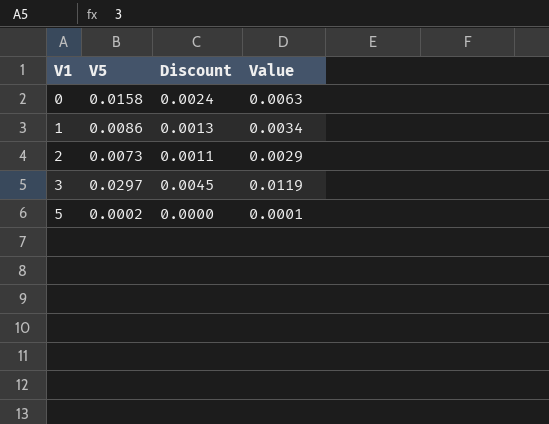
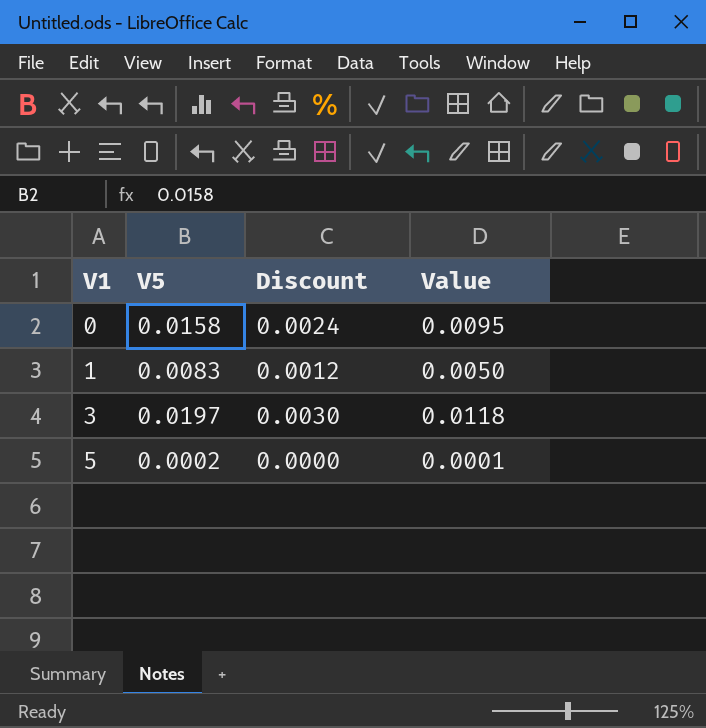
column Value | formula: [V5] * 0.4 -> [V5] * 0.6
row 2: 0.0073 | 0.0011 | 0.0029 -> none
1 | V5: 0.0086 -> 0.0083
1 | Discount: 0.0013 -> 0.0012
3 | V5: 0.0297 -> 0.0197
3 | Discount: 0.0045 -> 0.0030

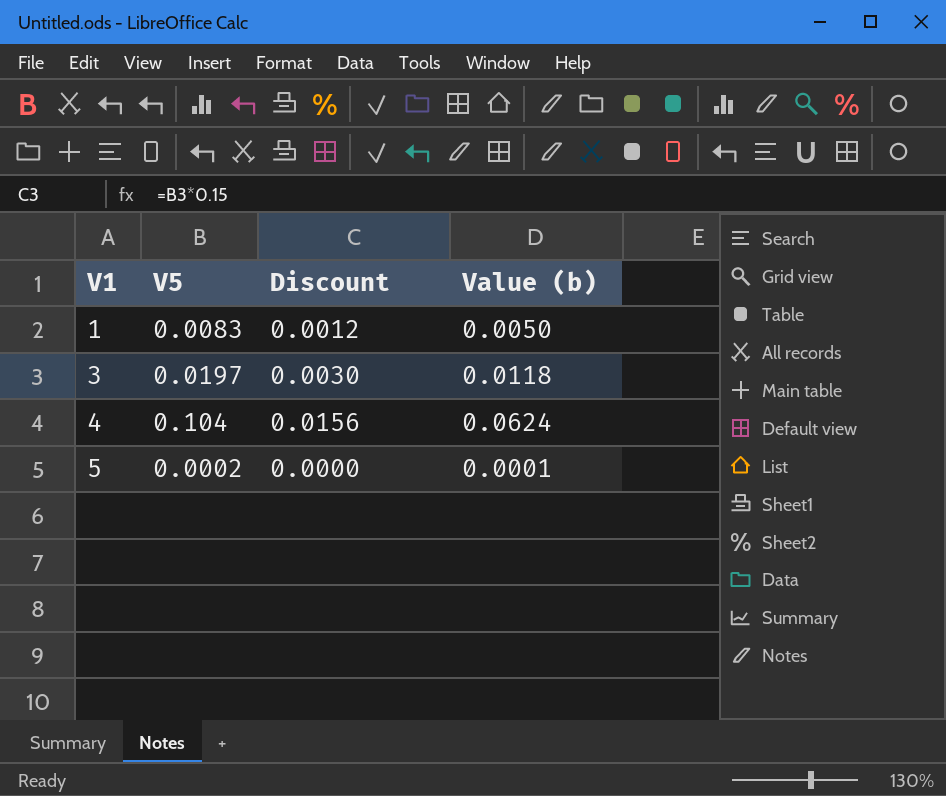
column name: Value -> Value (b)
row 0: 0.0158 | 0.0024 | 0.0095 -> none
row 4: none -> 0.104 | 0.0156 | 0.0624

